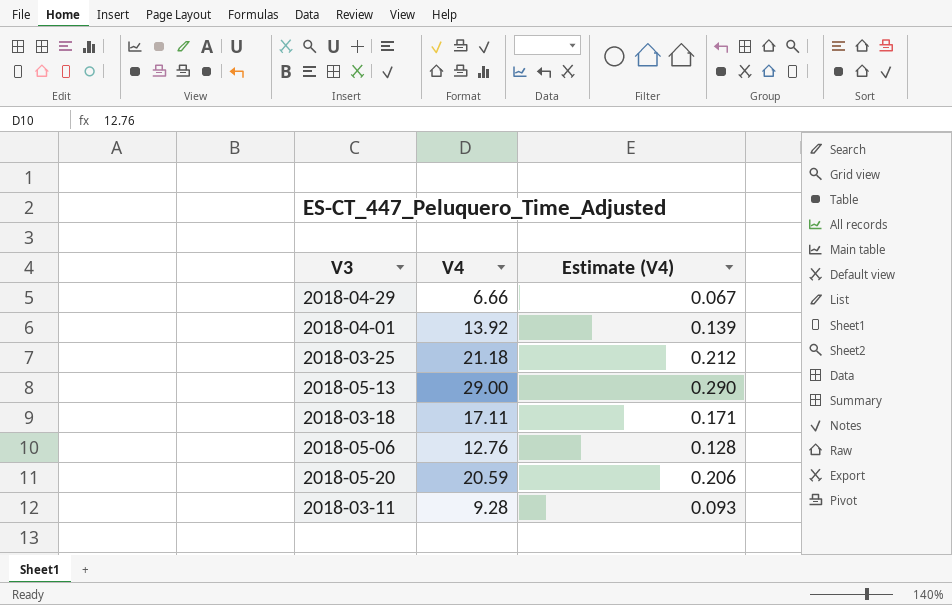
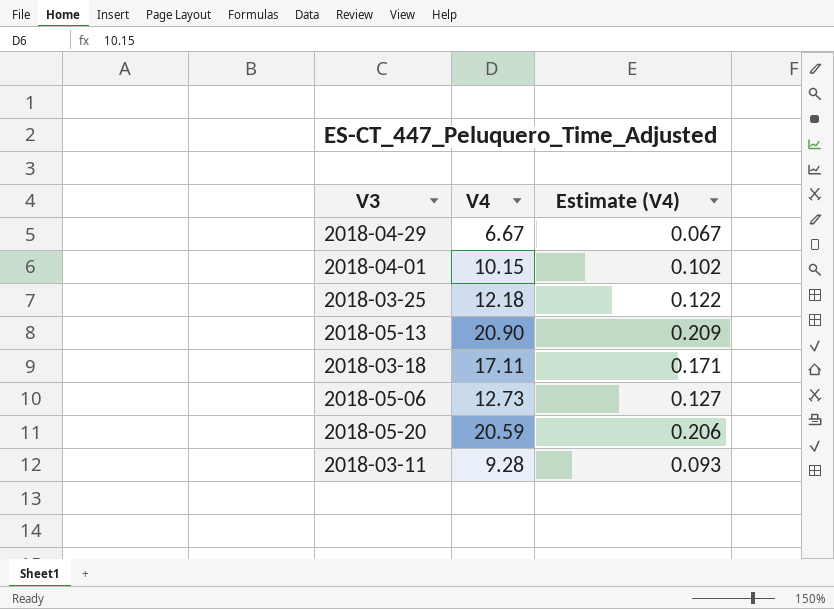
2018-04-29 | V4: 6.66 -> 6.67
2018-04-01 | V4: 13.92 -> 10.15
2018-04-01 | Estimate (V4): 0.139 -> 0.102
2018-03-25 | V4: 21.18 -> 12.18
2018-03-25 | Estimate (V4): 0.212 -> 0.122
2018-05-13 | V4: 29.00 -> 20.90
2018-05-13 | Estimate (V4): 0.290 -> 0.209
2018-05-06 | V4: 12.76 -> 12.73
2018-05-06 | Estimate (V4): 0.128 -> 0.127

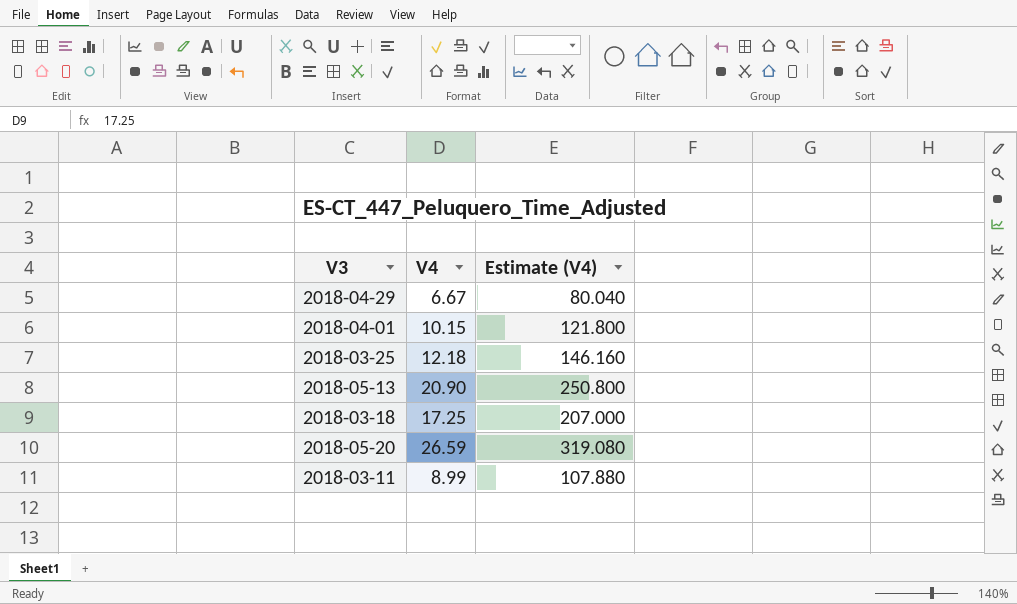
column Estimate (V4) | formula: [V4] * 0.01 -> [V4] * 12
row 2018-05-06: 12.73 | 0.127 -> none
2018-03-18 | V4: 17.11 -> 17.25
2018-05-20 | V4: 20.59 -> 26.59
2018-03-11 | V4: 9.28 -> 8.99

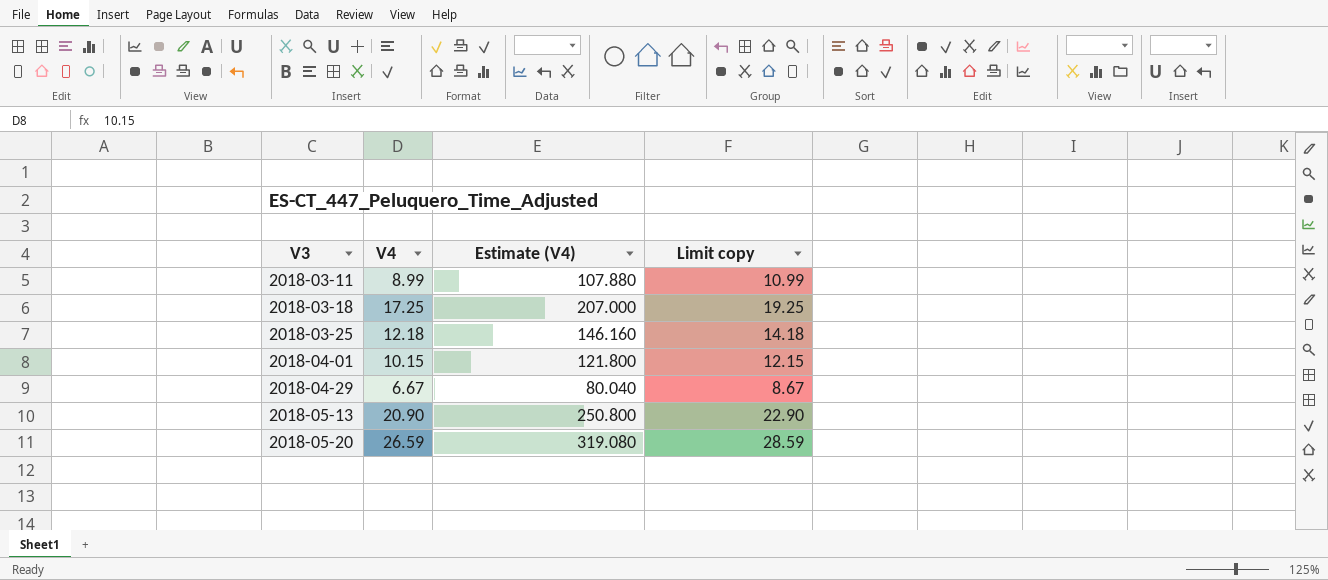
row order: none -> V3 ascending
column Limit copy | formula: none -> [V4] + 2

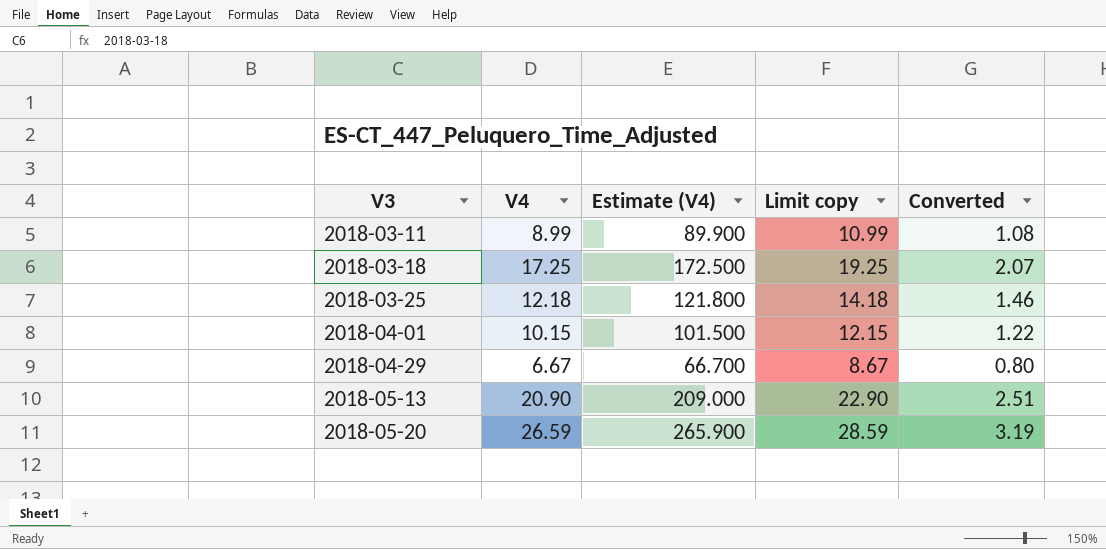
column Estimate (V4) | formula: [V4] * 12 -> [V4] * 10
column Converted | formula: none -> [V4] * 0.12

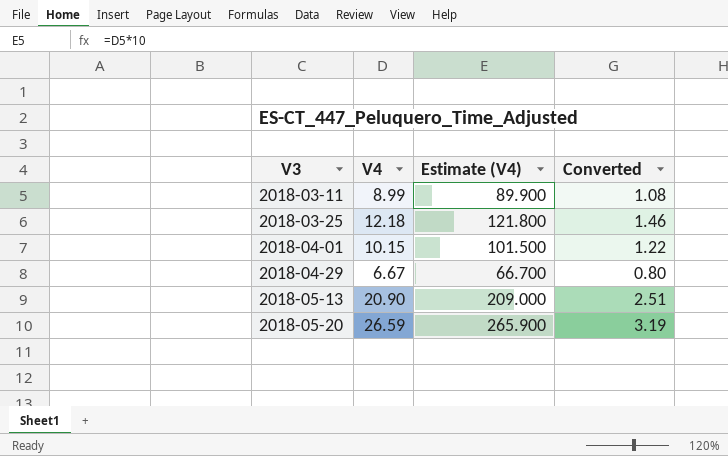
column Limit copy | formula: [V4] + 2 -> none
row 2018-03-18: 17.25 | 172.500 | 19.25 | 2.07 -> none

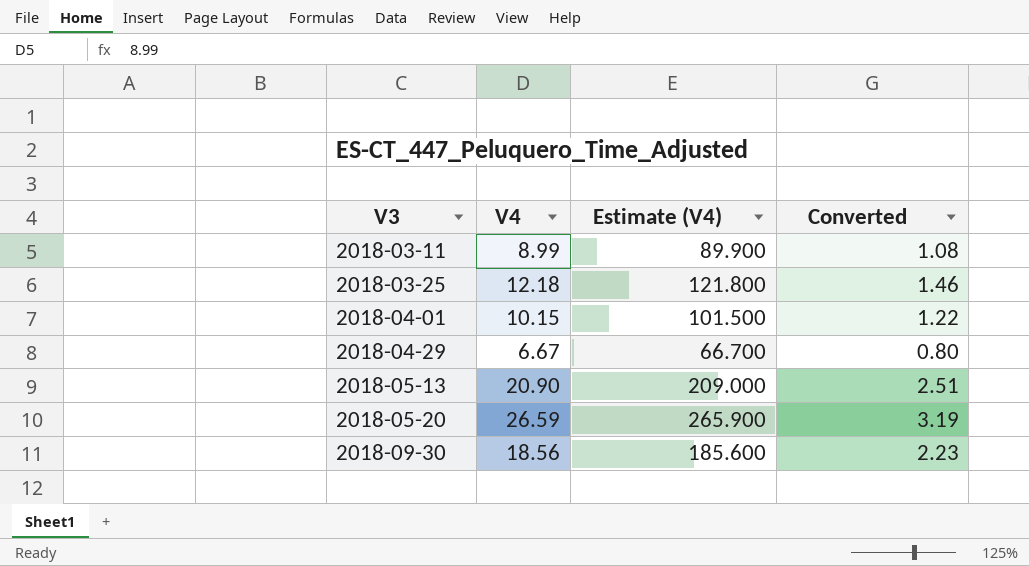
row 2018-09-30: none -> 18.56 | 185.600 | 2.23

